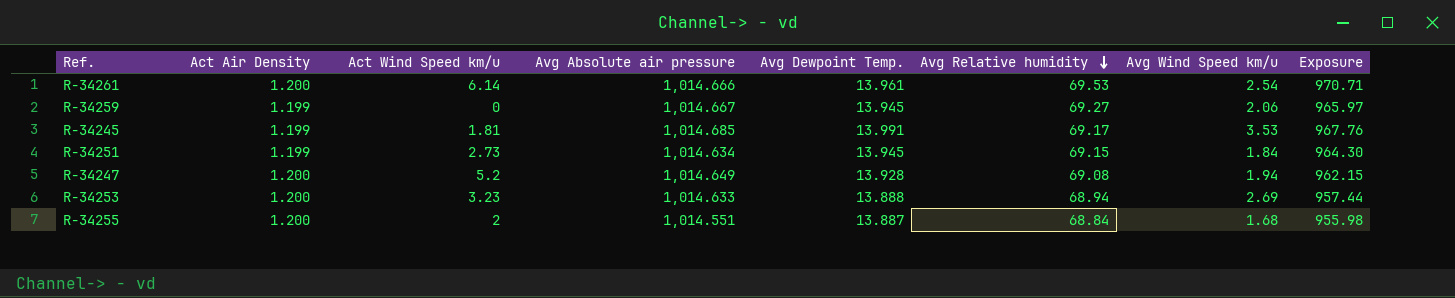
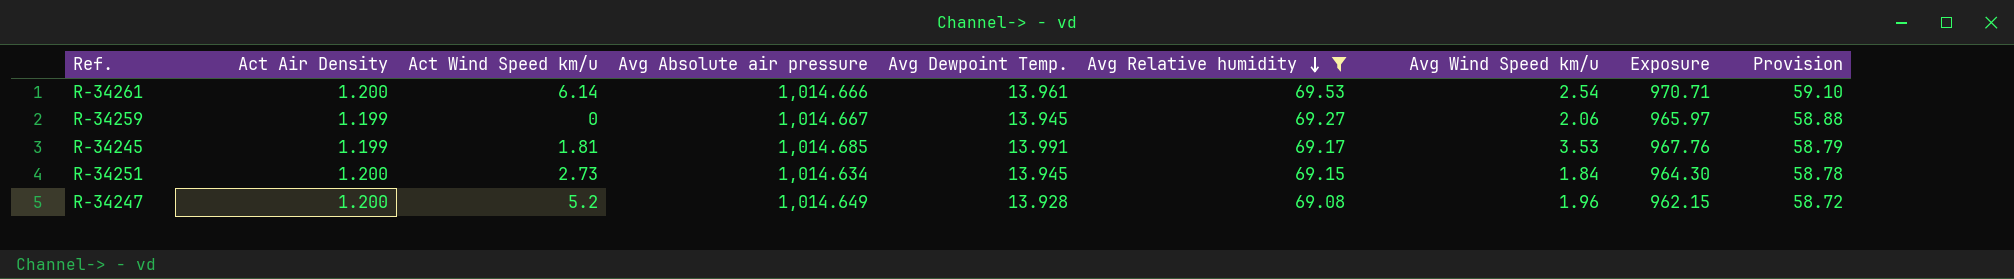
filter: none -> Avg Relative humidity >= 69.08
column Provision | formula: none -> [Avg Relative humidity] * 0.85
R-34251 | Act Air Density: 1.199 -> 1.200
R-34247 | Avg Wind Speed km/u: 1.94 -> 1.96

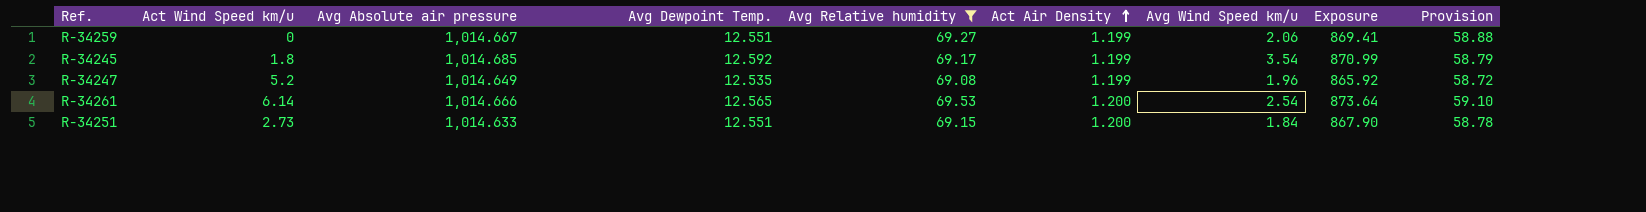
row order: Avg Relative humidity descending -> Act Air Density ascending
column Act Air Density | position: 2 -> 6
R-34259 | Avg Dewpoint Temp.: 13.945 -> 12.551
R-34259 | Exposure: 965.97 -> 869.41
R-34245 | Act Wind Speed km/u: 1.81 -> 1.8
R-34245 | Avg Dewpoint Temp.: 13.991 -> 12.592
R-34245 | Avg Wind Speed km/u: 3.53 -> 3.54
R-34245 | Exposure: 967.76 -> 870.99
R-34247 | Avg Dewpoint Temp.: 13.928 -> 12.535
R-34247 | Act Air Density: 1.200 -> 1.199
R-34247 | Exposure: 962.15 -> 865.92
R-34261 | Avg Dewpoint Temp.: 13.961 -> 12.565
R-34261 | Exposure: 970.71 -> 873.64
R-34251 | Avg Absolute air pressure: 1,014.634 -> 1,014.633
R-34251 | Avg Dewpoint Temp.: 13.945 -> 12.551
R-34251 | Exposure: 964.30 -> 867.90

